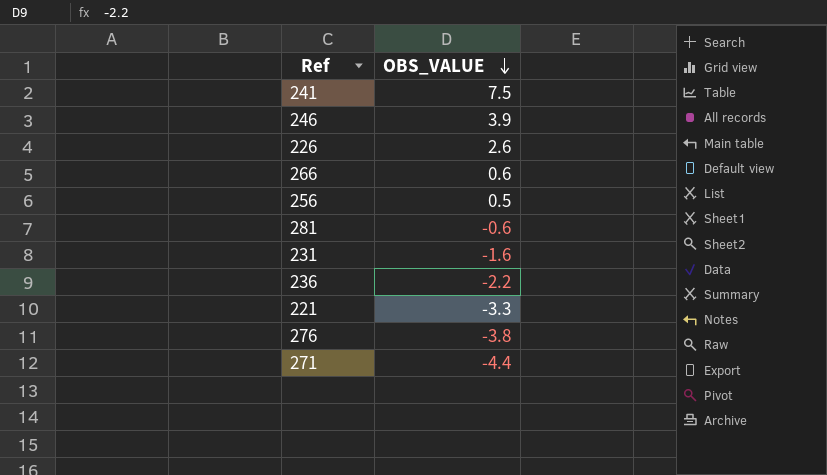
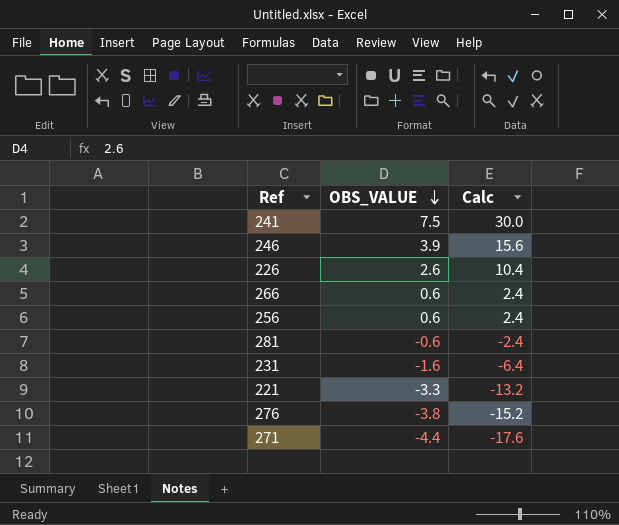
column Calc | formula: none -> [OBS_VALUE] * 4
row 236: -2.2 -> none
256 | OBS_VALUE: 0.5 -> 0.6

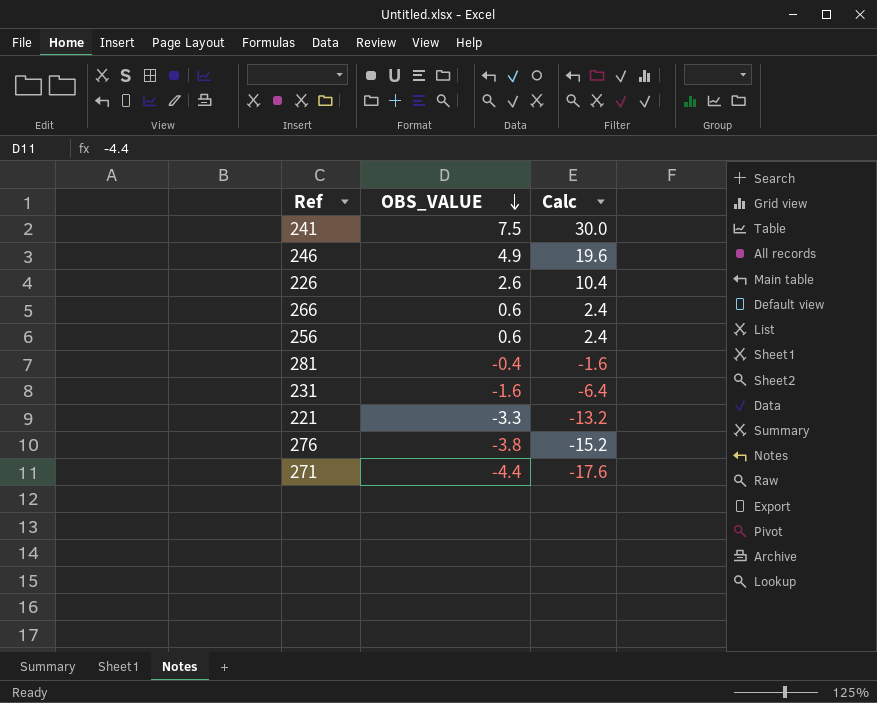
246 | OBS_VALUE: 3.9 -> 4.9
246 | Calc: 15.6 -> 19.6
281 | OBS_VALUE: -0.6 -> -0.4
281 | Calc: -2.4 -> -1.6

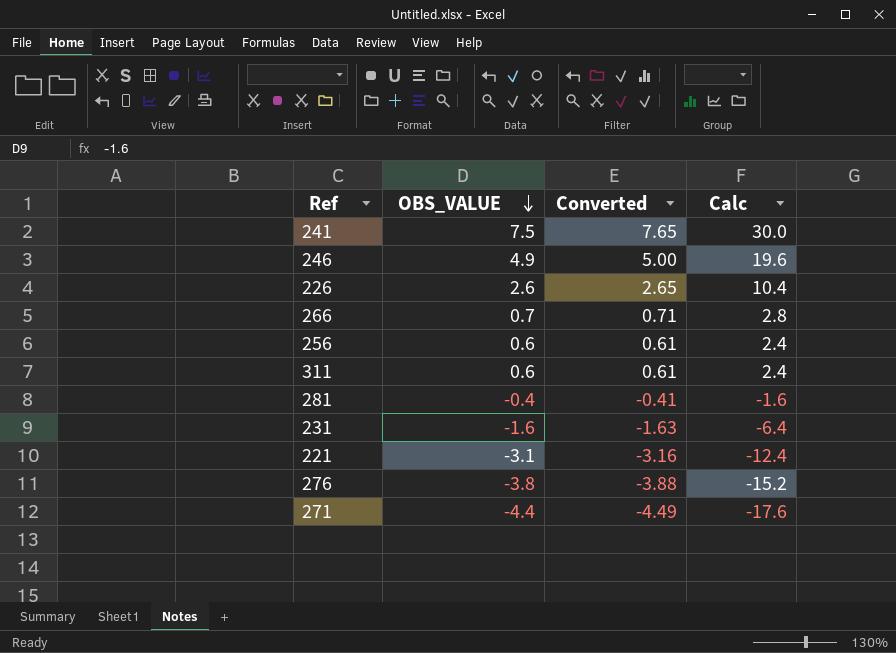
column Converted | formula: none -> [OBS_VALUE] * 1.02
266 | OBS_VALUE: 0.6 -> 0.7
266 | Calc: 2.4 -> 2.8
row 311: none -> 0.6 | 0.61 | 2.4
221 | OBS_VALUE: -3.3 -> -3.1
221 | Calc: -13.2 -> -12.4

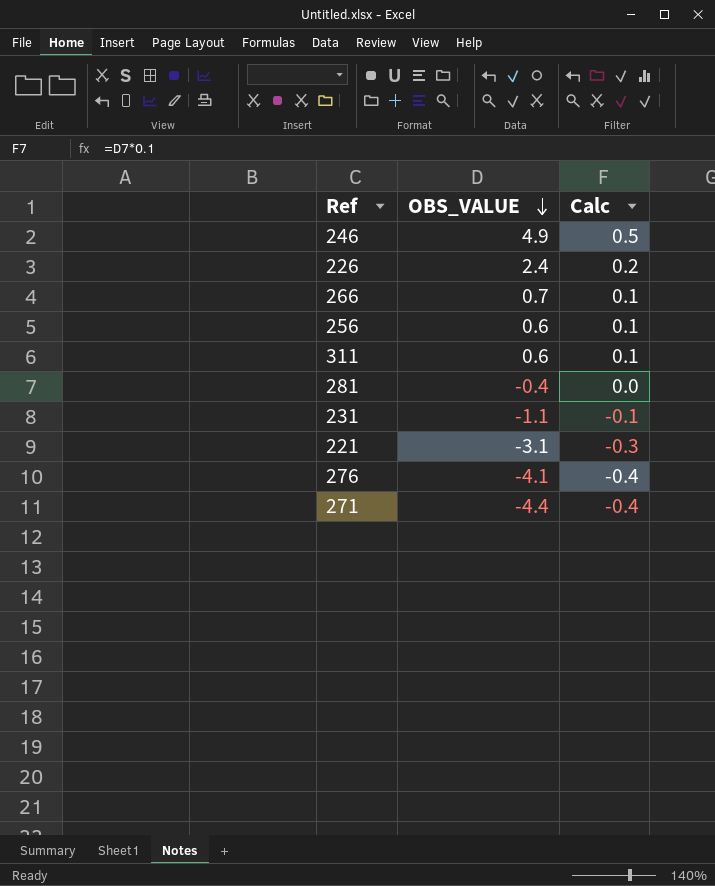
column Converted | formula: [OBS_VALUE] * 1.02 -> none
column Calc | formula: [OBS_VALUE] * 4 -> [OBS_VALUE] * 0.1
row 241: 7.5 | 7.65 | 30.0 -> none
226 | OBS_VALUE: 2.6 -> 2.4
231 | OBS_VALUE: -1.6 -> -1.1
276 | OBS_VALUE: -3.8 -> -4.1

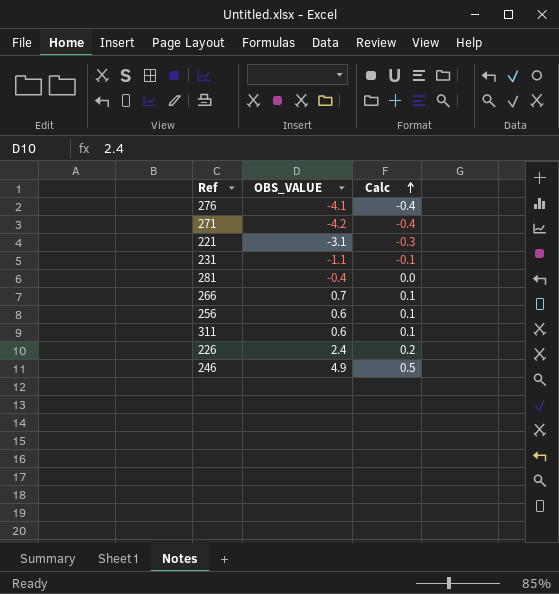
row order: OBS_VALUE descending -> Calc ascending
271 | OBS_VALUE: -4.4 -> -4.2

